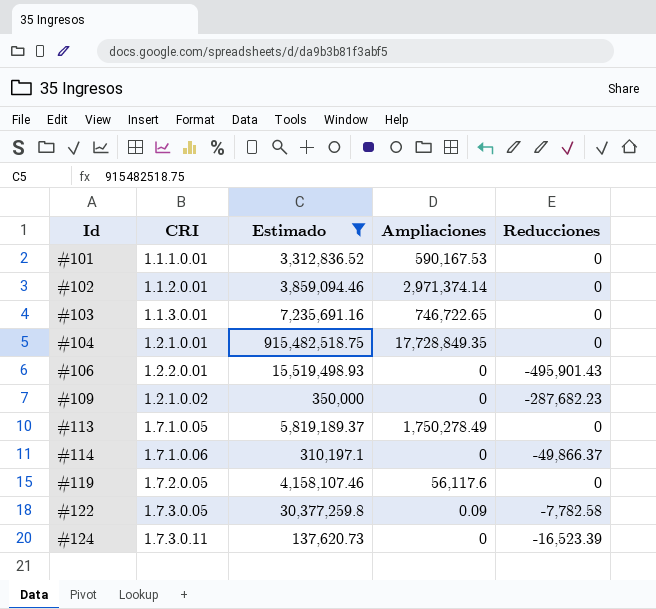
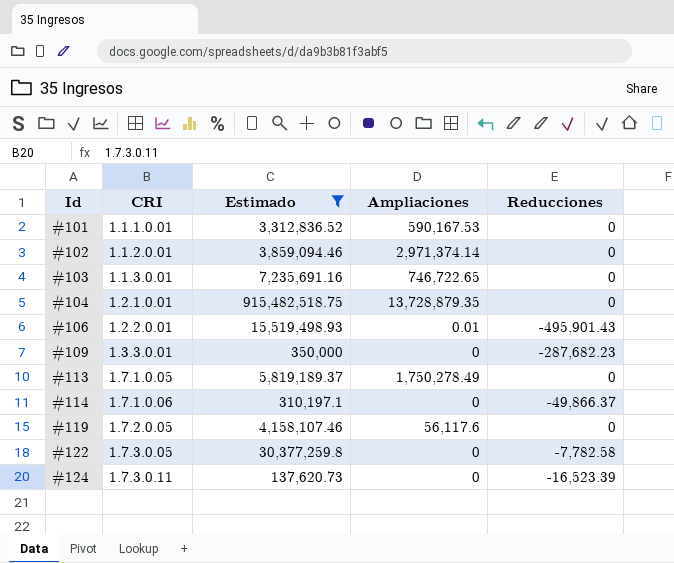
#104 | Ampliaciones: 17,728,849.35 -> 13,728,879.35
#106 | Ampliaciones: 0 -> 0.01
#109 | CRI: 1.2.1.0.02 -> 1.3.3.0.01
#122 | Ampliaciones: 0.09 -> 0

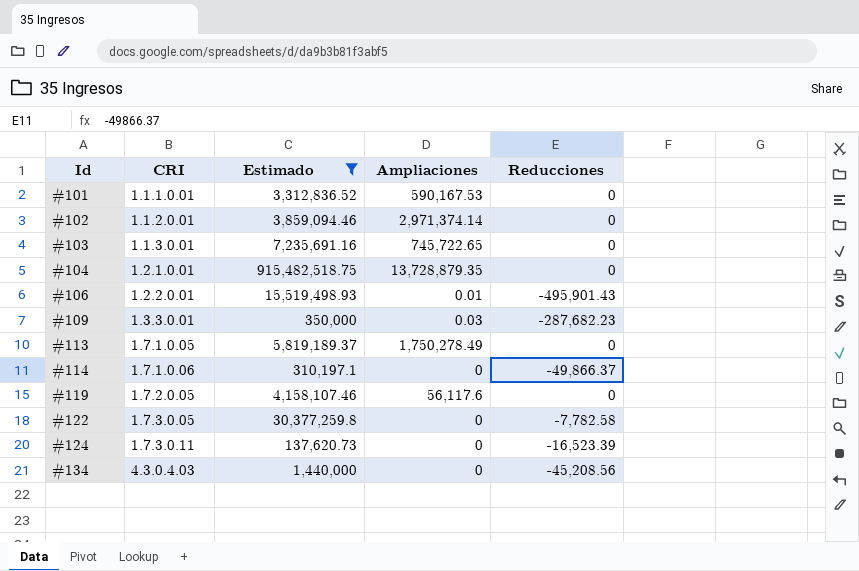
#103 | Ampliaciones: 746,722.65 -> 745,722.65
#109 | Ampliaciones: 0 -> 0.03
row #134: none -> 4.3.0.4.03 | 1,440,000 | 0 | -45,208.56

